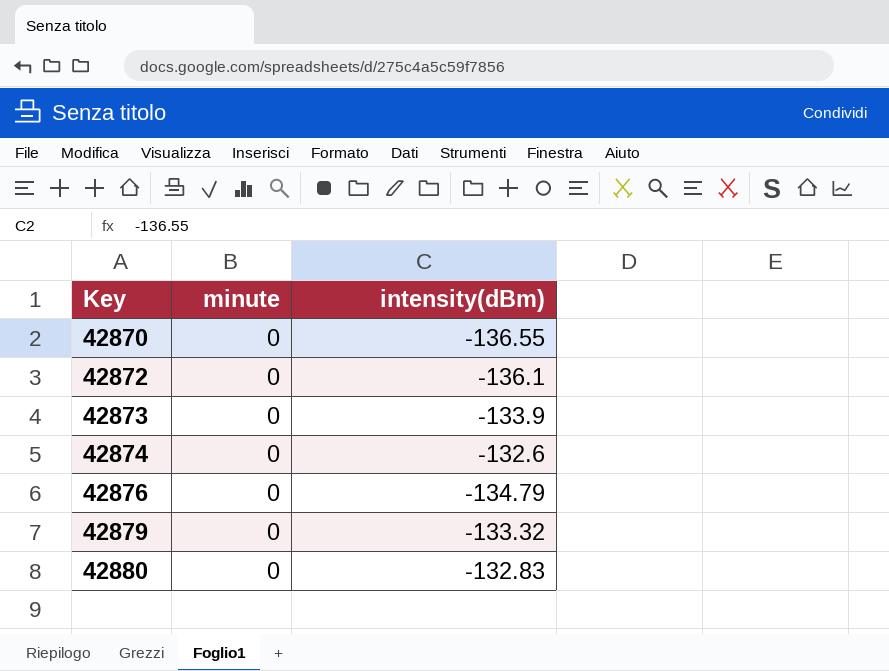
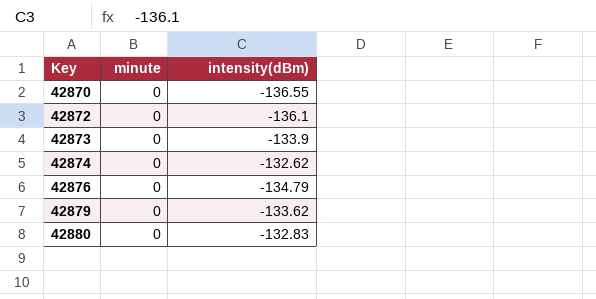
42874 | intensity(dBm): -132.6 -> -132.62
42879 | intensity(dBm): -133.32 -> -133.62

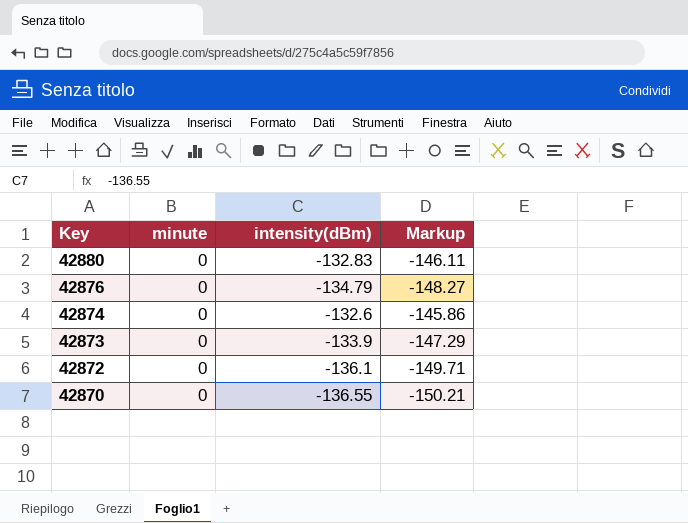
row order: Key ascending -> Key descending
column Markup | formula: none -> [intensity(dBm)] * 1.1
row 42879: 0 | -133.62 -> none
42874 | intensity(dBm): -132.62 -> -132.6

